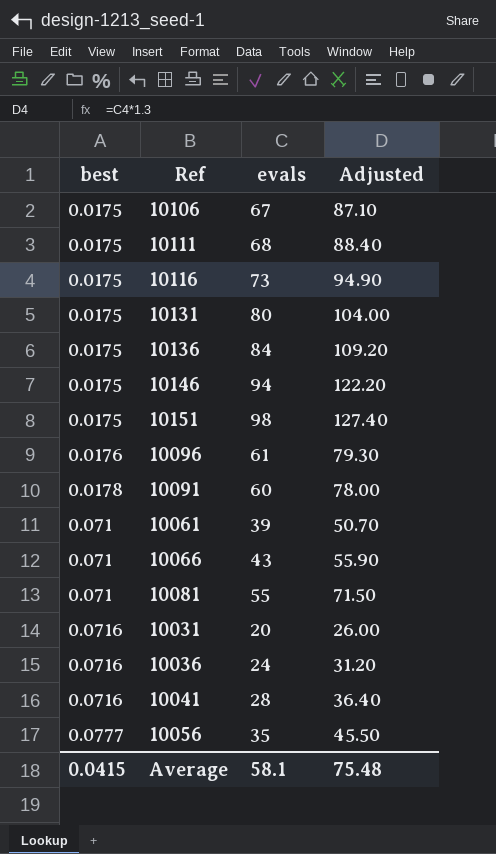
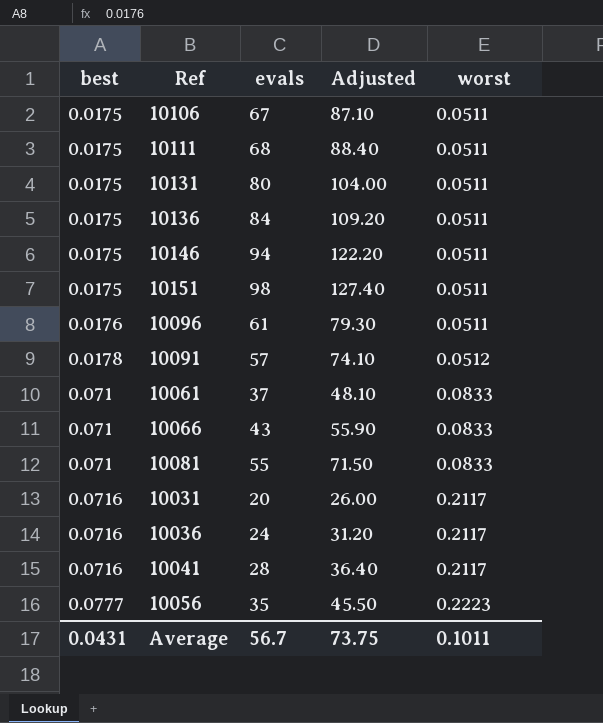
column worst | position: none -> 5
row 10116: 0.0175 | 73 | 94.90 -> none
10091 | evals: 60 -> 57
10091 | Adjusted: 78.00 -> 74.10
10061 | evals: 39 -> 37
10061 | Adjusted: 50.70 -> 48.10
Average | best: 0.0415 -> 0.0431
Average | evals: 58.1 -> 56.7
Average | Adjusted: 75.48 -> 73.75

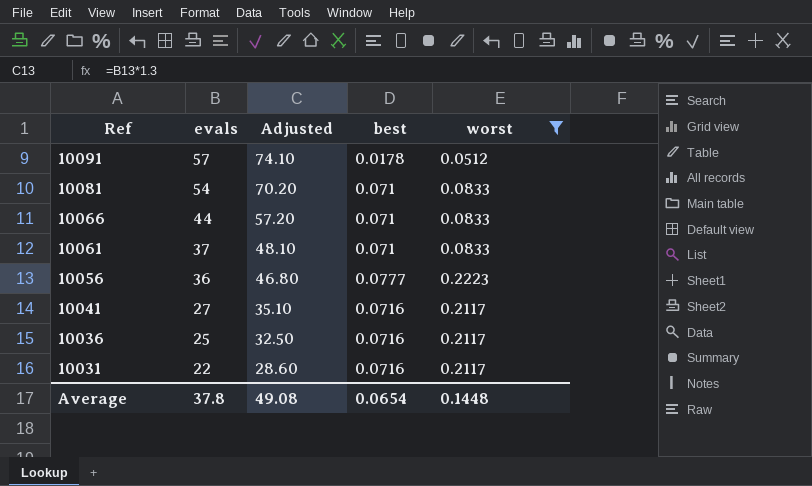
filter: none -> worst != 0.0511
row order: best ascending -> Ref descending
column best | position: 1 -> 4
10081 | evals: 55 -> 54
10081 | Adjusted: 71.50 -> 70.20
10066 | evals: 43 -> 44
10066 | Adjusted: 55.90 -> 57.20
10056 | evals: 35 -> 36
10056 | Adjusted: 45.50 -> 46.80
10041 | evals: 28 -> 27
10041 | Adjusted: 36.40 -> 35.10
10036 | evals: 24 -> 25
10036 | Adjusted: 31.20 -> 32.50
10031 | evals: 20 -> 22
10031 | Adjusted: 26.00 -> 28.60
Average | evals: 56.7 -> 37.8
Average | Adjusted: 73.75 -> 49.08
Average | best: 0.0431 -> 0.0654
Average | worst: 0.1011 -> 0.1448

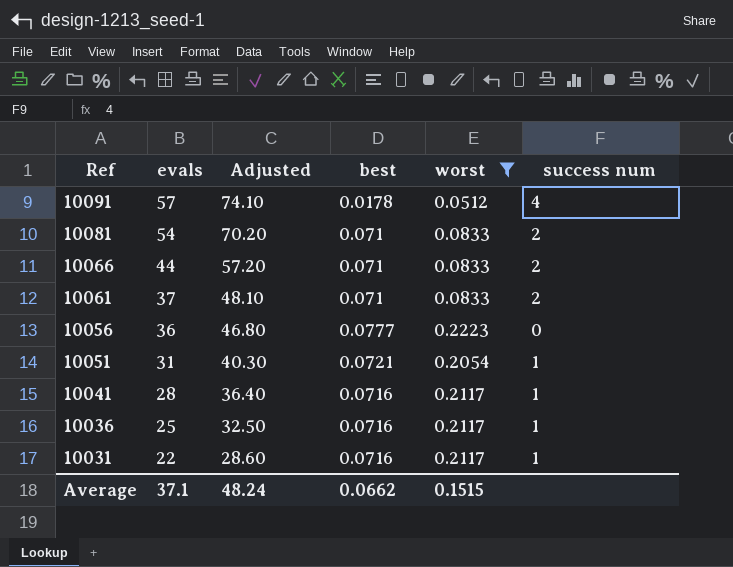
column success num | position: none -> 6
row 10051: none -> 31 | 40.30 | 0.0721 | 0.2054 | 1
10041 | evals: 27 -> 28
10041 | Adjusted: 35.10 -> 36.40
Average | evals: 37.8 -> 37.1
Average | Adjusted: 49.08 -> 48.24
Average | best: 0.0654 -> 0.0662
Average | worst: 0.1448 -> 0.1515

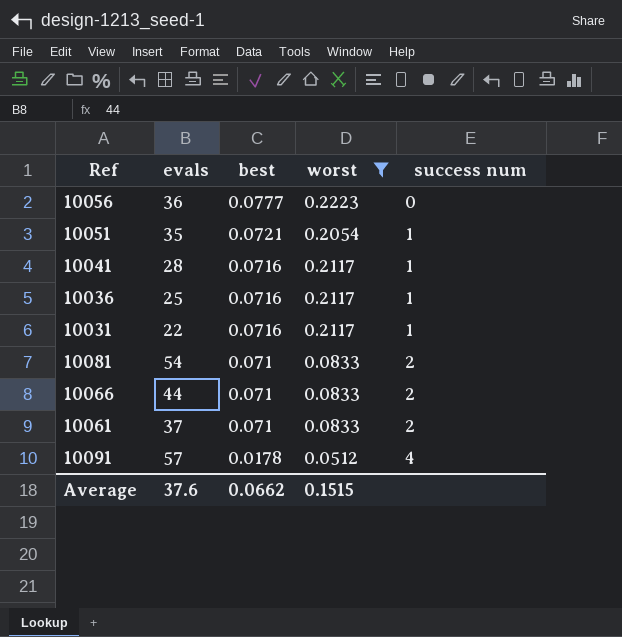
row order: Ref descending -> best descending
column Adjusted | formula: [evals] * 1.3 -> none
10051 | evals: 31 -> 35
Average | evals: 37.1 -> 37.6

